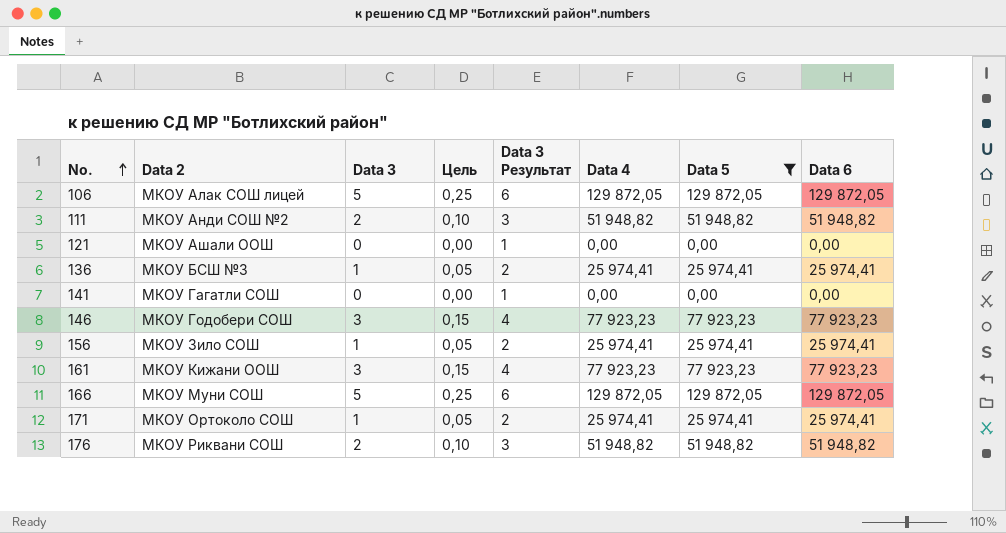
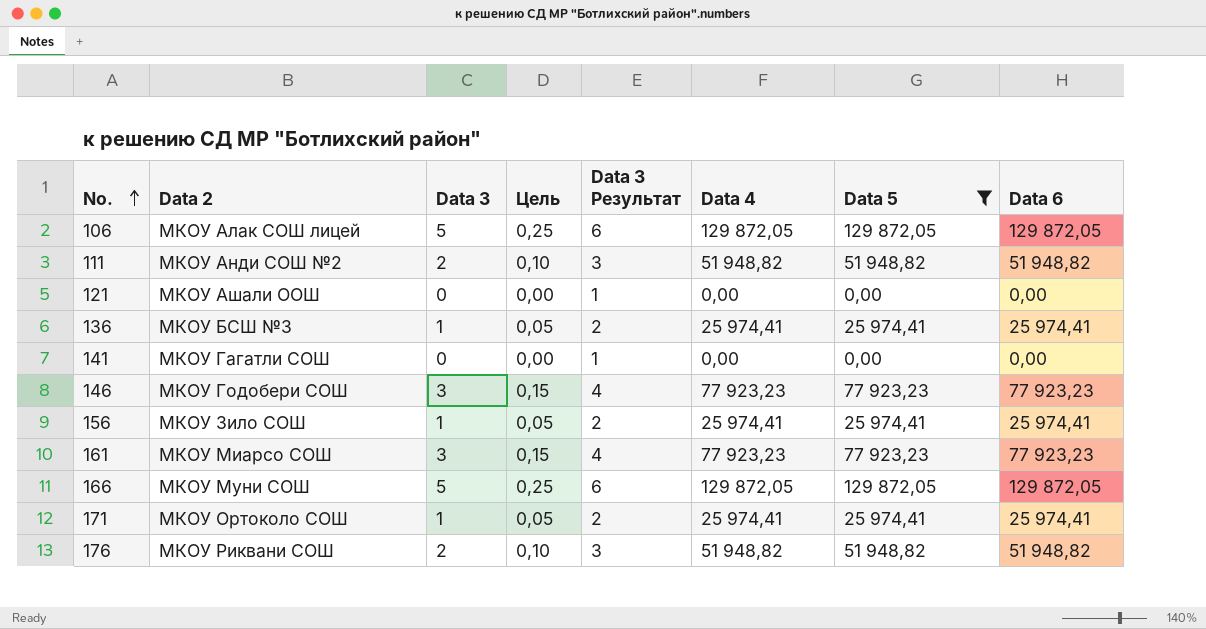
161 | Data 2: МКОУ Кижани ООШ -> МКОУ Миарсо СОШ

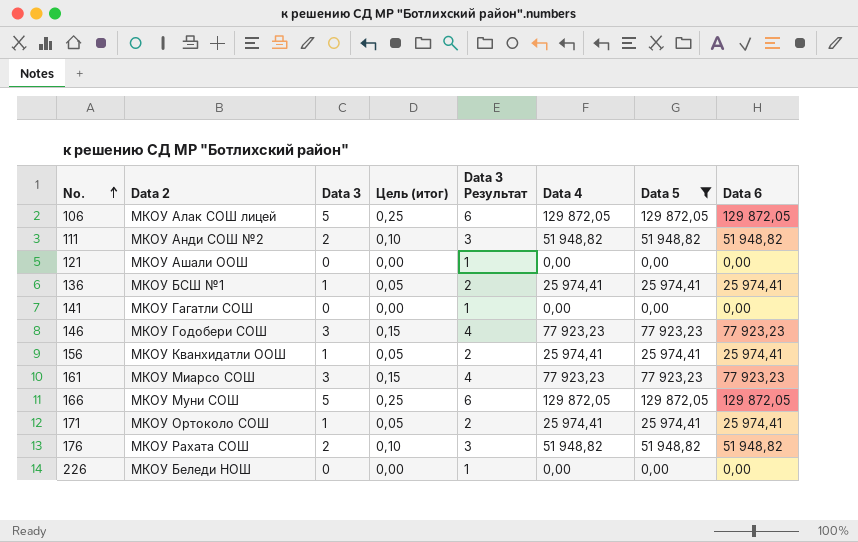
column name: Цель -> Цель (итог)
136 | Data 2: МКОУ БСШ №3 -> МКОУ БСШ №1
156 | Data 2: МКОУ Зило СОШ -> МКОУ Кванхидатли ООШ
176 | Data 2: МКОУ Риквани СОШ -> МКОУ Рахата СОШ
row 226: none -> МКОУ Беледи НОШ | 0 | 0,00 | 1 | 0,00 | 0,00 | 0,00

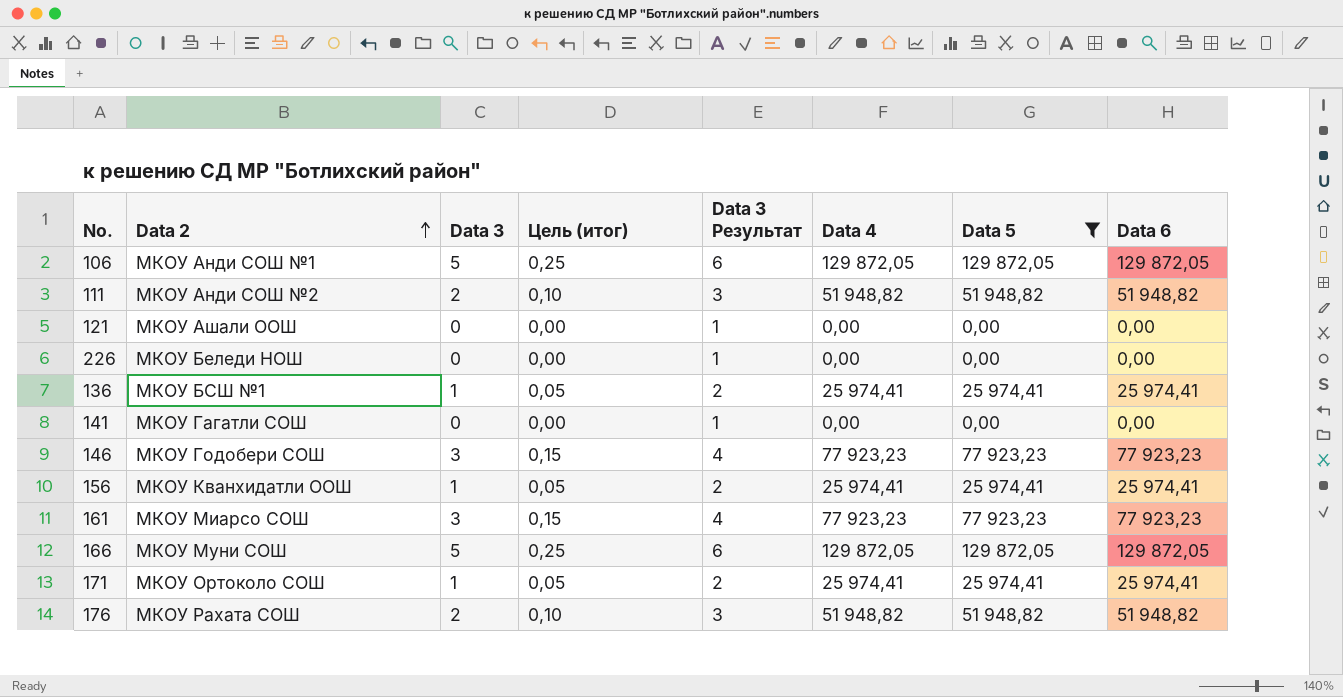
row order: No. ascending -> Data 2 ascending
106 | Data 2: МКОУ Алак СОШ лицей -> МКОУ Анди СОШ №1

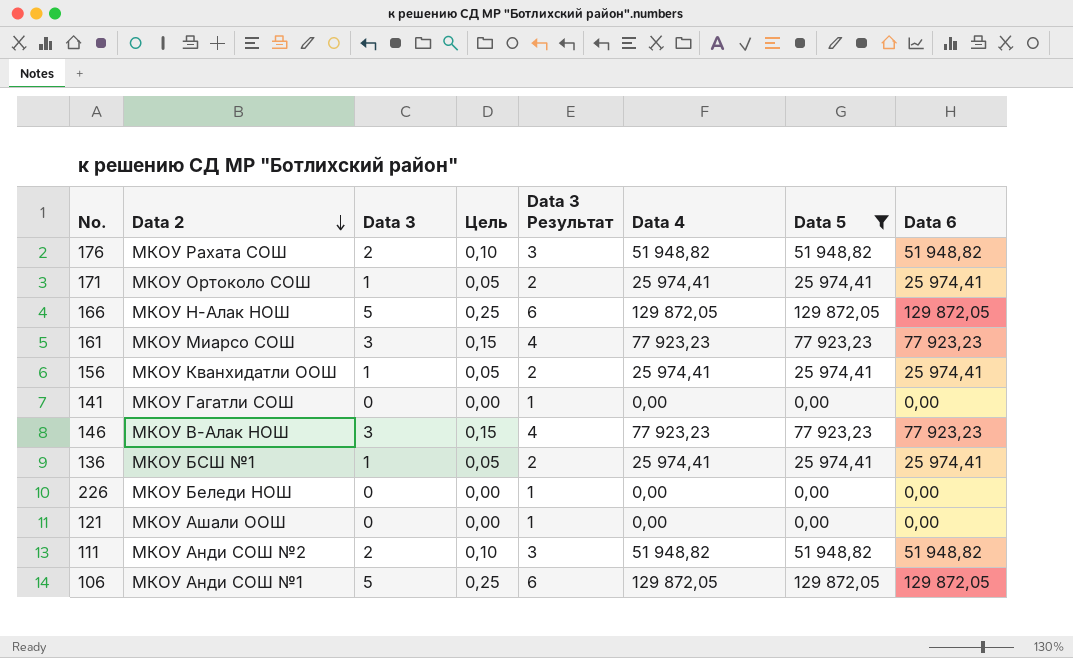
row order: Data 2 ascending -> Data 2 descending
column name: Цель (итог) -> Цель
166 | Data 2: МКОУ Муни СОШ -> МКОУ Н-Алак НОШ
146 | Data 2: МКОУ Годобери СОШ -> МКОУ В-Алак НОШ

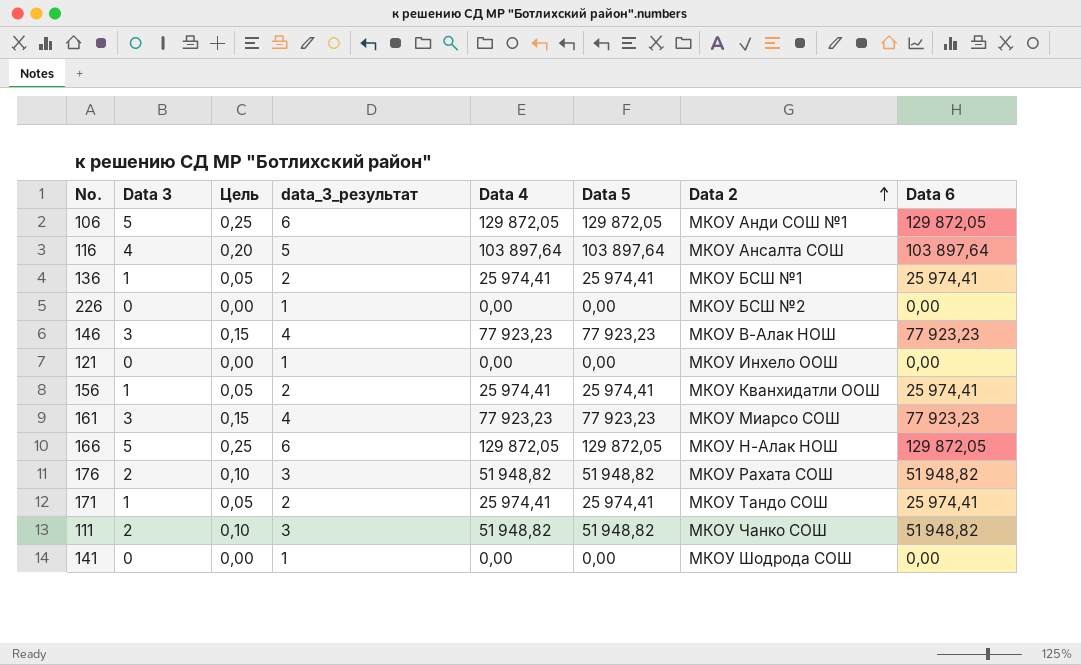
filter: Data 5 != 103 897,64 -> none
row order: Data 2 descending -> Data 2 ascending
column name: Data 3 Результат -> data_3_результат
column Data 2 | position: 2 -> 7
226 | Data 2: МКОУ Беледи НОШ -> МКОУ БСШ №2
121 | Data 2: МКОУ Ашали ООШ -> МКОУ Инхело ООШ
171 | Data 2: МКОУ Ортоколо СОШ -> МКОУ Тандо СОШ
111 | Data 2: МКОУ Анди СОШ №2 -> МКОУ Чанко СОШ
141 | Data 2: МКОУ Гагатли СОШ -> МКОУ Шодрода СОШ

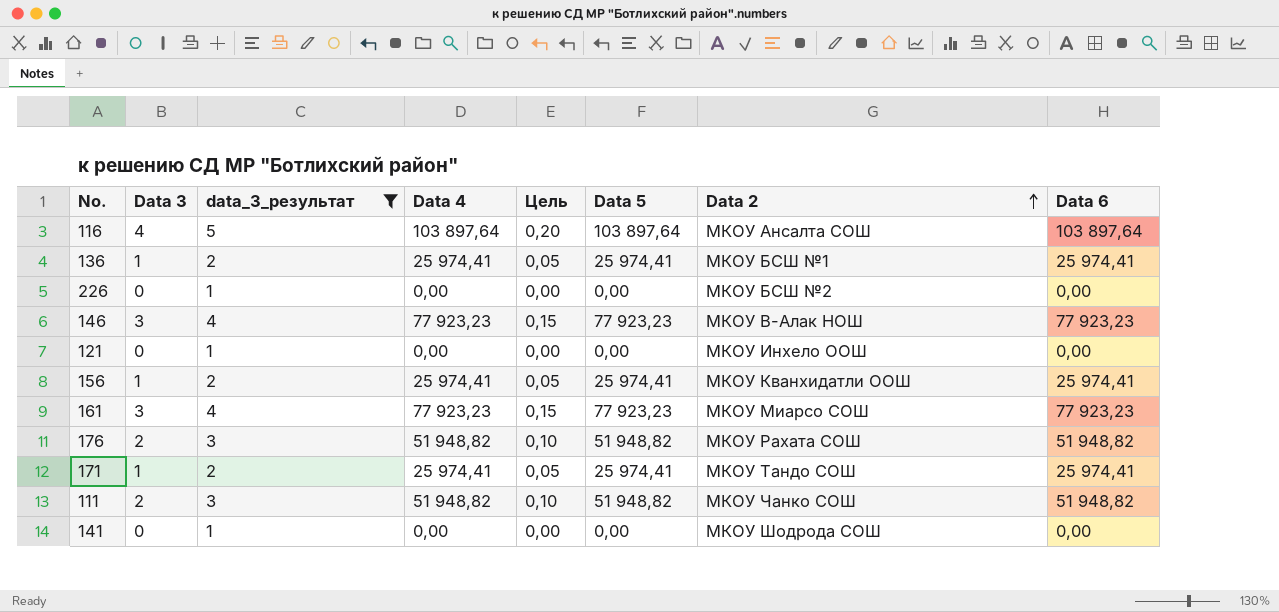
filter: none -> data_3_результат != 6
column Цель | position: 3 -> 5

